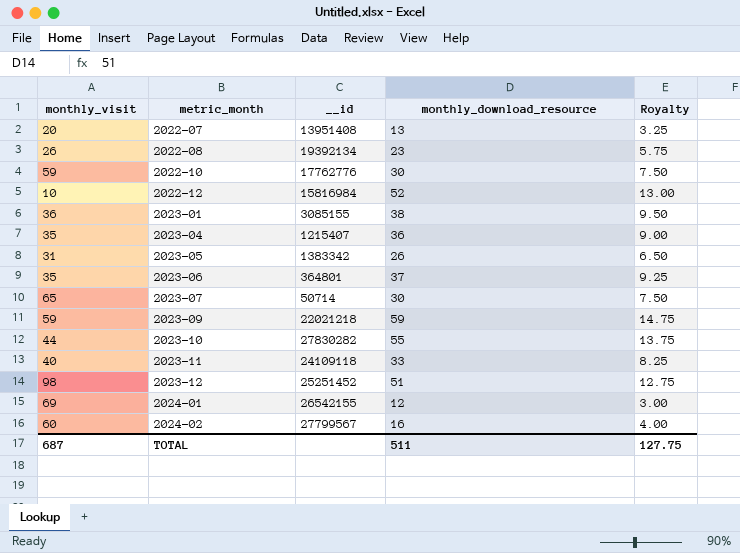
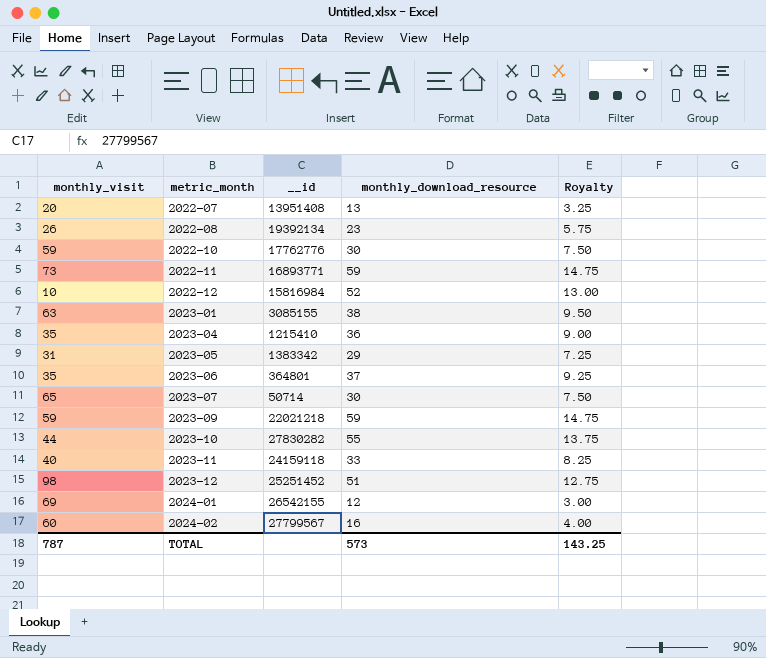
row 2022-11: none -> 73 | 16893771 | 59 | 14.75
2023-01 | monthly_visit: 36 -> 63
2023-04 | __id: 1215407 -> 1215410
2023-05 | monthly_download_resource: 26 -> 29
2023-05 | Royalty: 6.50 -> 7.25
2023-11 | __id: 24109118 -> 24159118
TOTAL | monthly_visit: 687 -> 787
TOTAL | monthly_download_resource: 511 -> 573
TOTAL | Royalty: 127.75 -> 143.25

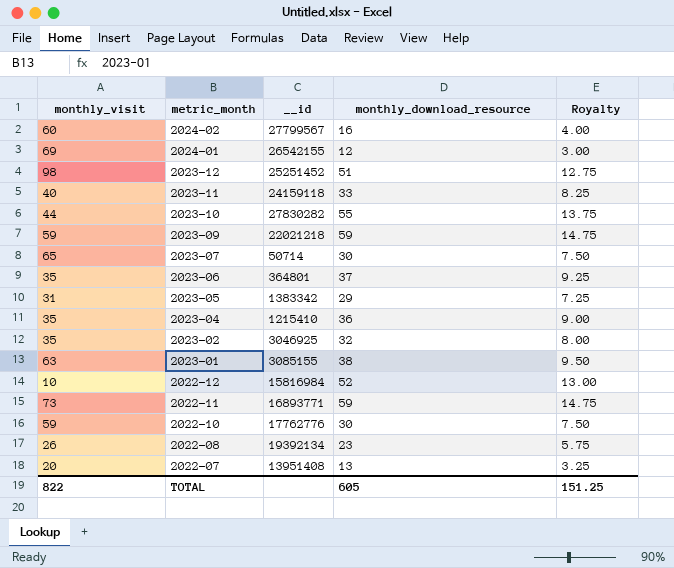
row order: metric_month ascending -> metric_month descending
row 2023-02: none -> 35 | 3046925 | 32 | 8.00
TOTAL | monthly_visit: 787 -> 822
TOTAL | monthly_download_resource: 573 -> 605
TOTAL | Royalty: 143.25 -> 151.25

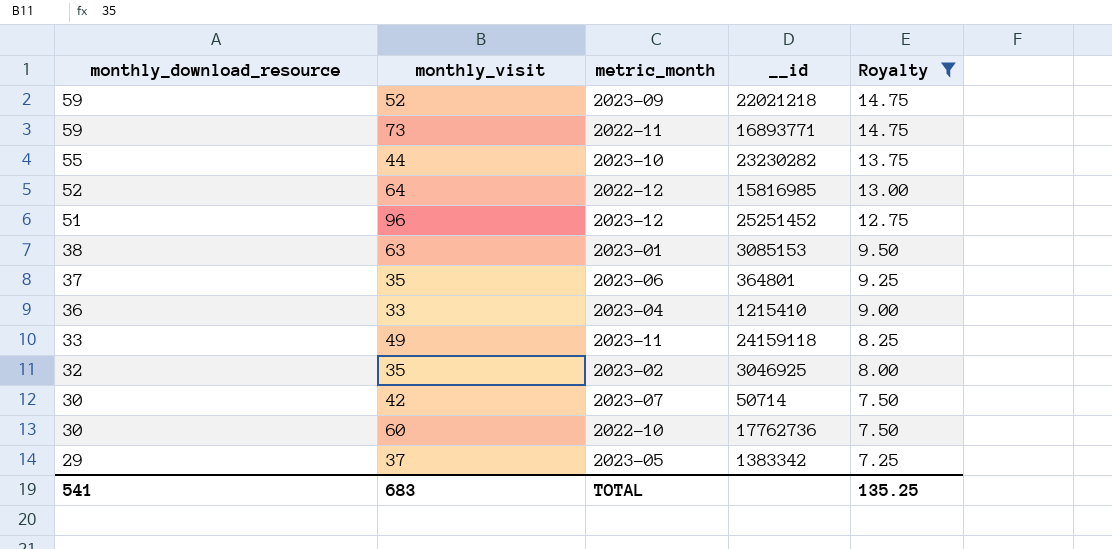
filter: none -> Royalty >= 7.25
row order: metric_month descending -> monthly_download_resource descending
column monthly_download_resource | position: 4 -> 1
2023-09 | monthly_visit: 59 -> 52
2023-10 | __id: 27830282 -> 23230282
2022-12 | monthly_visit: 10 -> 64
2022-12 | __id: 15816984 -> 15816985
2023-12 | monthly_visit: 98 -> 96
2023-01 | __id: 3085155 -> 3085153
2023-04 | monthly_visit: 35 -> 33
2023-11 | monthly_visit: 40 -> 49
2023-07 | monthly_visit: 65 -> 42
2022-10 | monthly_visit: 59 -> 60
2022-10 | __id: 17762776 -> 17762736
2023-05 | monthly_visit: 31 -> 37
TOTAL | monthly_download_resource: 605 -> 541
TOTAL | monthly_visit: 822 -> 683
TOTAL | Royalty: 151.25 -> 135.25

